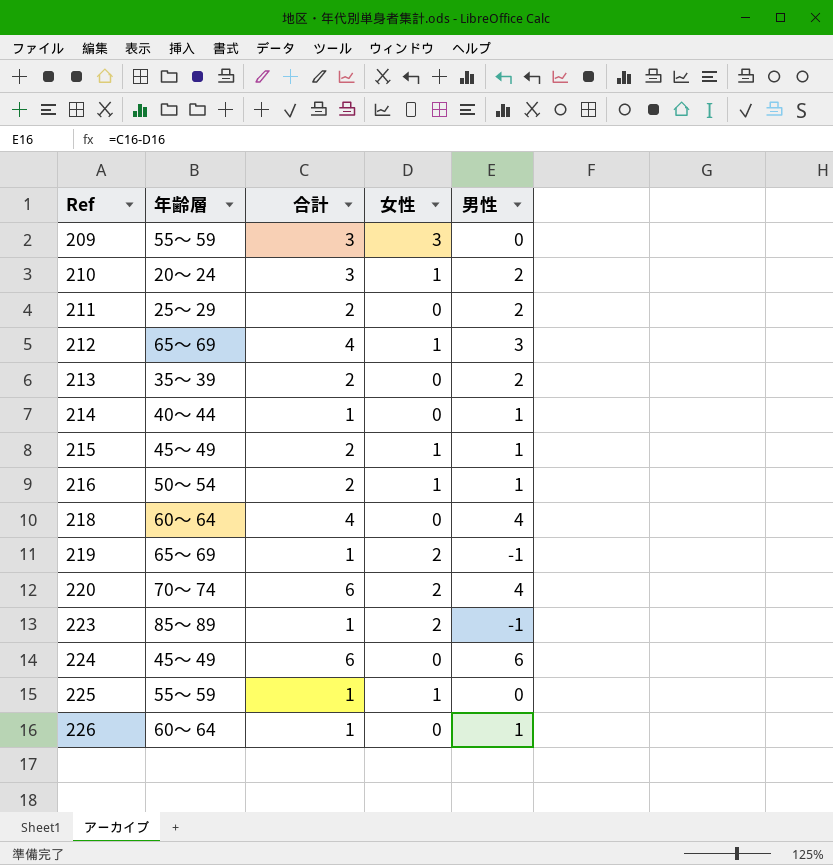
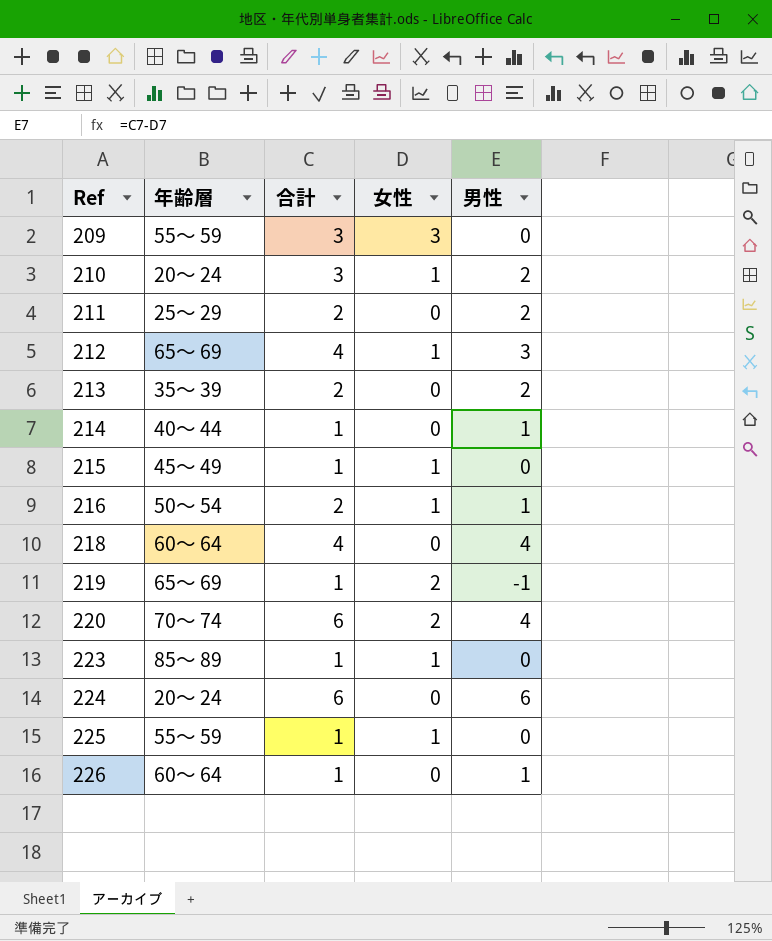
215 | 合計: 2 -> 1
215 | 男性: 1 -> 0
223 | 女性: 2 -> 1
223 | 男性: -1 -> 0
224 | 年齢層: 45～ 49 -> 20～ 24

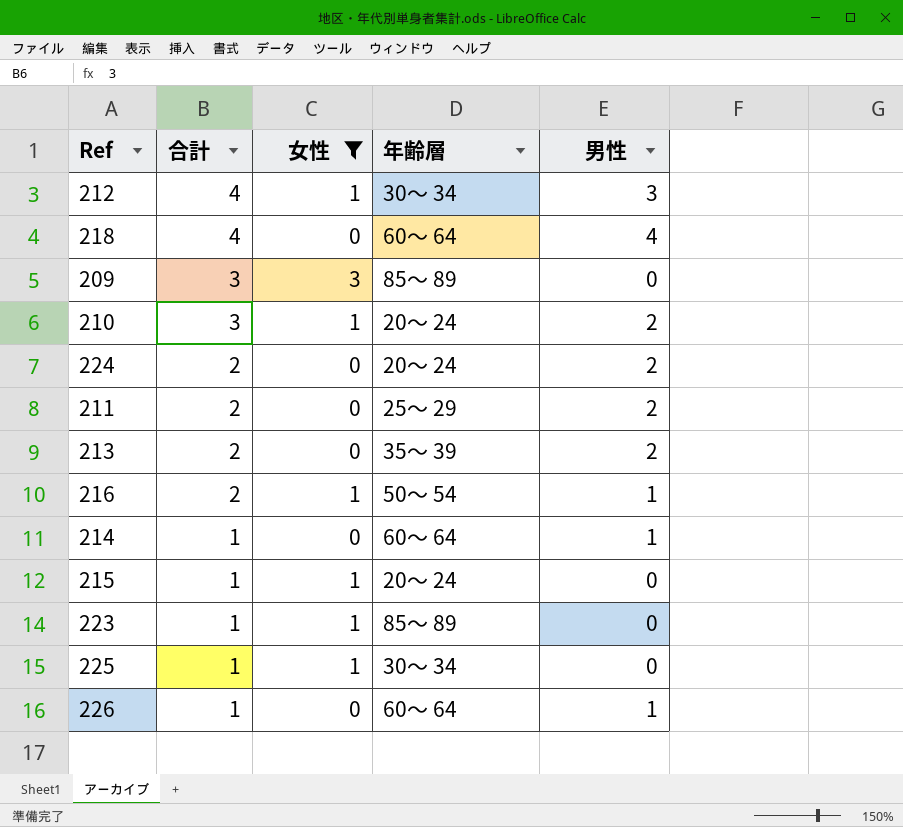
filter: none -> 女性 != 2
row order: Ref ascending -> 合計 descending
column 年齢層 | position: 2 -> 4
212 | 年齢層: 65～ 69 -> 30～ 34
209 | 年齢層: 55～ 59 -> 85～ 89
224 | 合計: 6 -> 2
224 | 男性: 6 -> 2
214 | 年齢層: 40～ 44 -> 60～ 64
215 | 年齢層: 45～ 49 -> 20～ 24
225 | 年齢層: 55～ 59 -> 30～ 34

